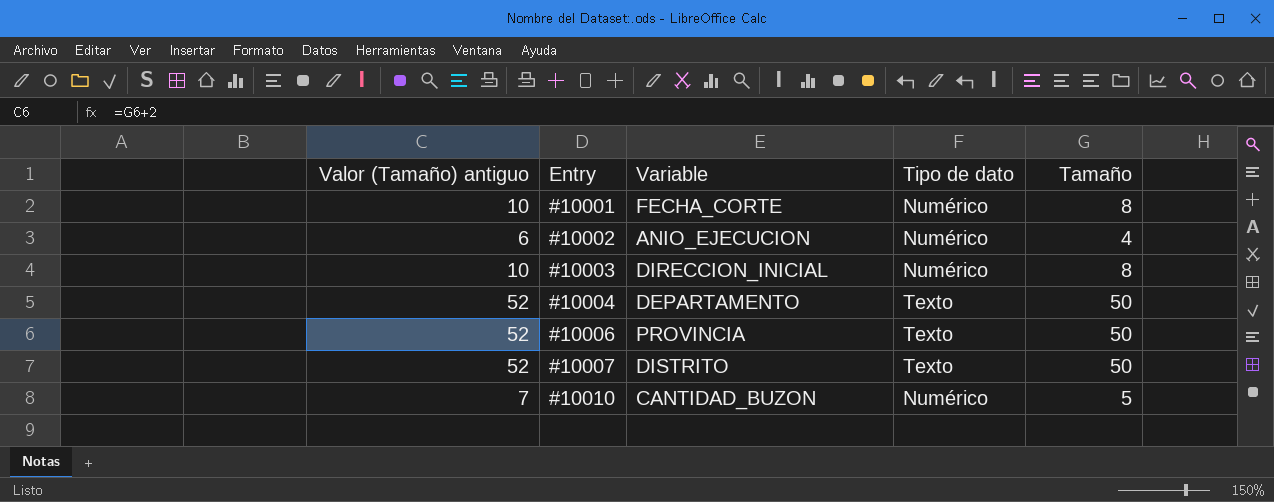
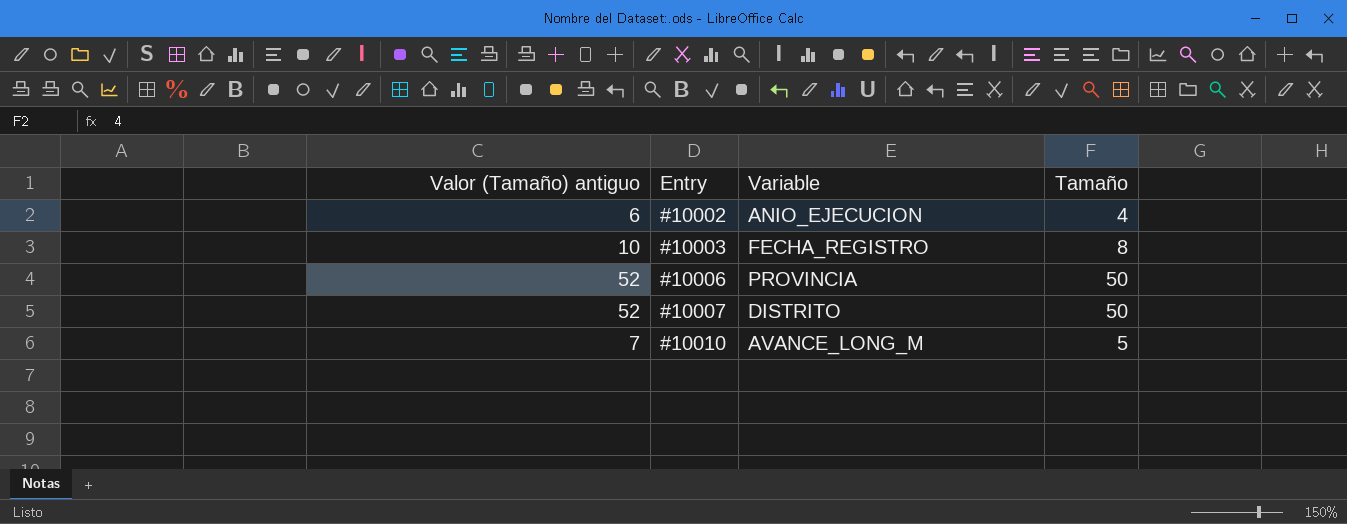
column Tipo de dato | position: 4 -> none
row #10001: 10 | FECHA_CORTE | Numérico | 8 -> none
row #10004: 52 | DEPARTAMENTO | Texto | 50 -> none
#10003 | Variable: DIRECCION_INICIAL -> FECHA_REGISTRO
#10010 | Variable: CANTIDAD_BUZON -> AVANCE_LONG_M

